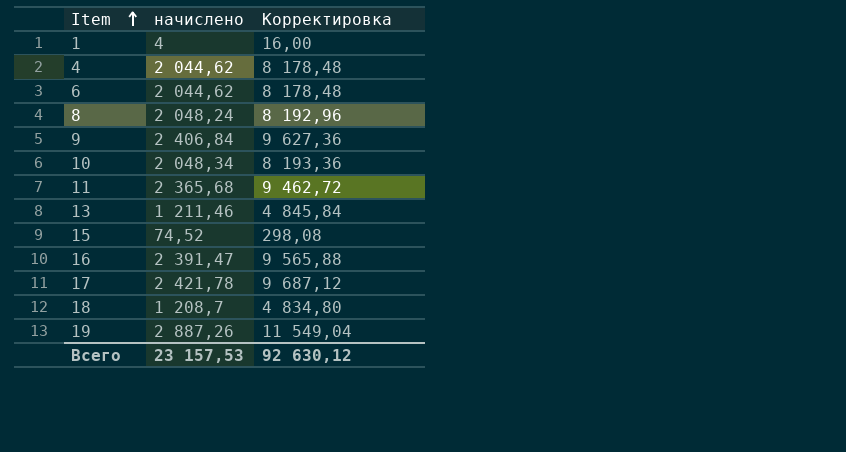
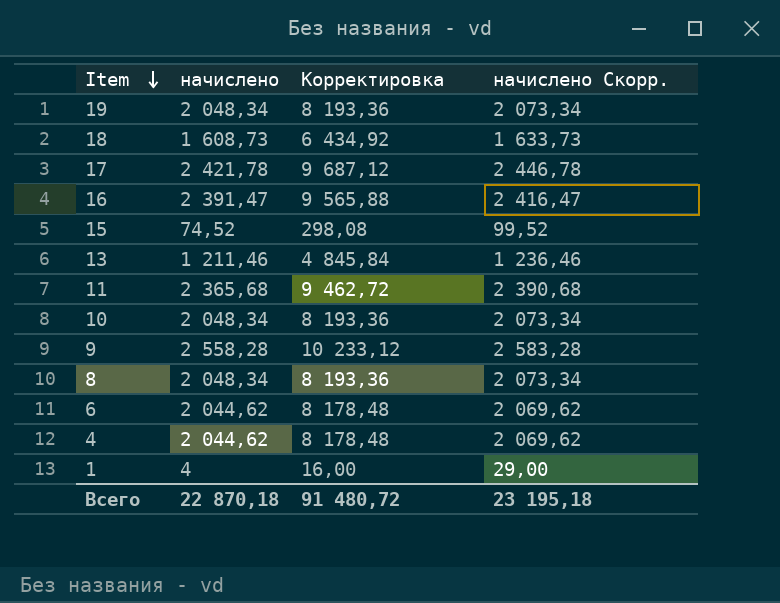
row order: Item ascending -> Item descending
column начислено Скорр. | formula: none -> [начислено] + 25
19 | начислено: 2 887,26 -> 2 048,34
19 | Корректировка: 11 549,04 -> 8 193,36
18 | начислено: 1 208,7 -> 1 608,73
18 | Корректировка: 4 834,80 -> 6 434,92
9 | начислено: 2 406,84 -> 2 558,28
9 | Корректировка: 9 627,36 -> 10 233,12
8 | начислено: 2 048,24 -> 2 048,34
8 | Корректировка: 8 192,96 -> 8 193,36
Всего | начислено: 23 157,53 -> 22 870,18
Всего | Корректировка: 92 630,12 -> 91 480,72

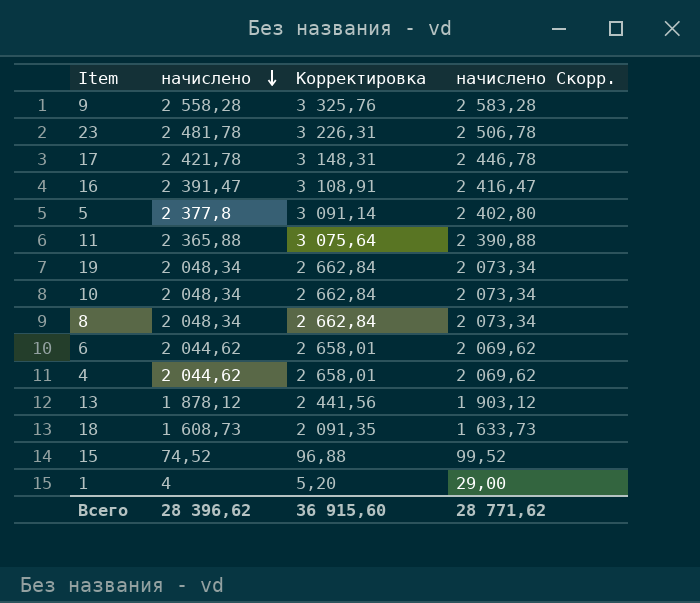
row order: Item descending -> начислено descending
column Корректировка | formula: [начислено] * 4 -> [начислено] * 1,3
row 23: none -> 2 481,78 | 3 226,31 | 2 506,78
row 5: none -> 2 377,8 | 3 091,14 | 2 402,80
11 | начислено: 2 365,68 -> 2 365,88
11 | начислено Скорр.: 2 390,68 -> 2 390,88
13 | начислено: 1 211,46 -> 1 878,12
13 | начислено Скорр.: 1 236,46 -> 1 903,12
Всего | начислено: 22 870,18 -> 28 396,62
Всего | Корректировка: 91 480,72 -> 36 915,60
Всего | начислено Скорр.: 23 195,18 -> 28 771,62

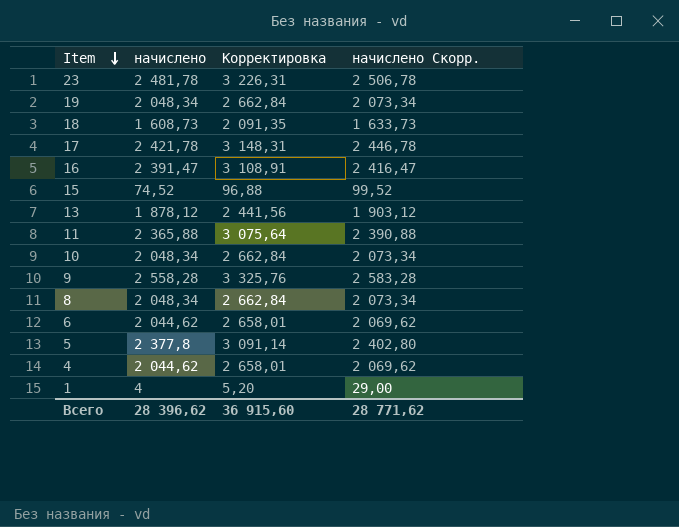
row order: начислено descending -> Item descending

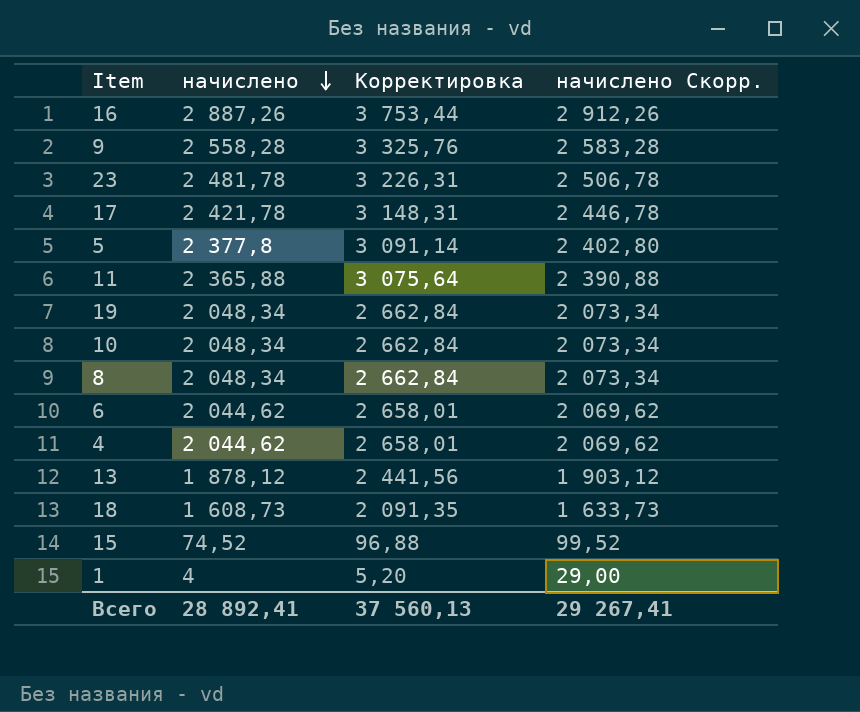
row order: Item descending -> начислено descending
16 | начислено: 2 391,47 -> 2 887,26
16 | Корректировка: 3 108,91 -> 3 753,44
16 | начислено Скорр.: 2 416,47 -> 2 912,26
Всего | начислено: 28 396,62 -> 28 892,41
Всего | Корректировка: 36 915,60 -> 37 560,13
Всего | начислено Скорр.: 28 771,62 -> 29 267,41

